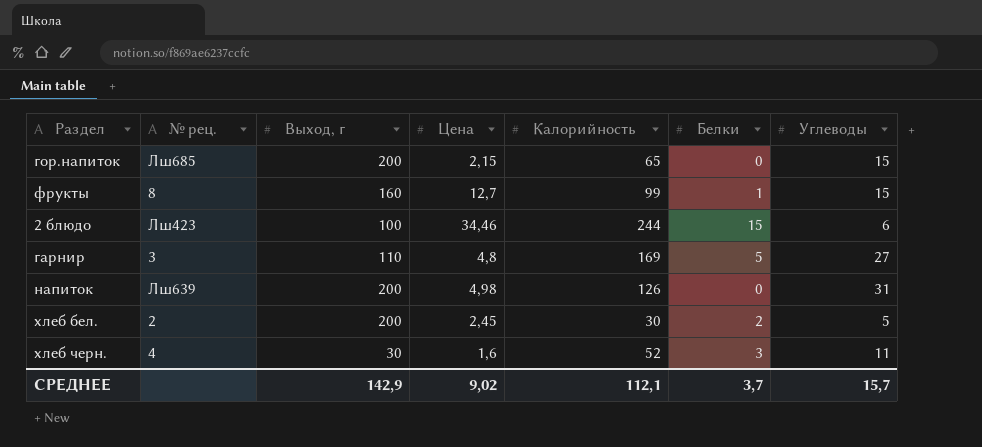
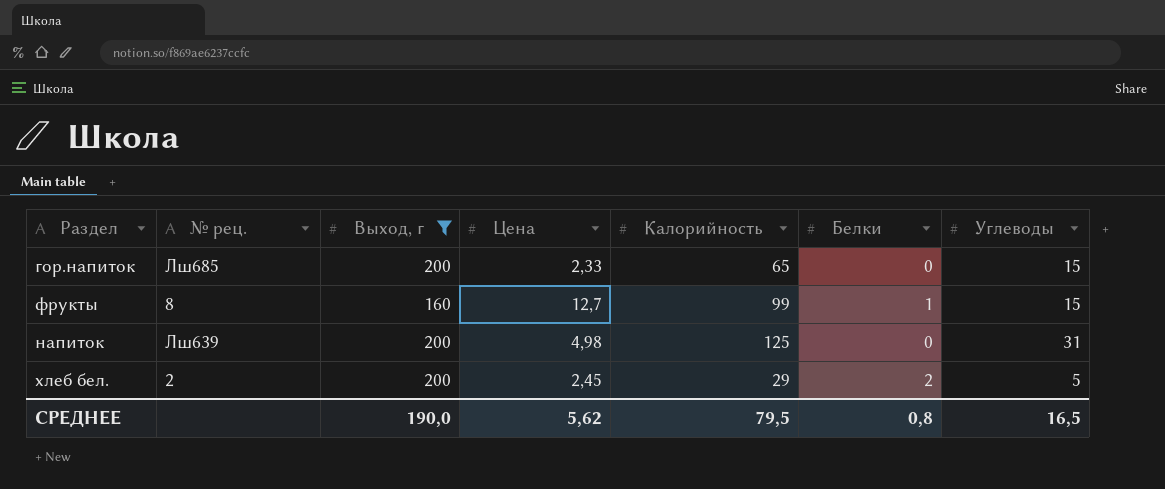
filter: none -> Выход, г >= 160
гор.напиток | Цена: 2,15 -> 2,33
напиток | Калорийность: 126 -> 125
хлеб бел. | Калорийность: 30 -> 29
СРЕДНЕЕ | Выход, г: 142,9 -> 190,0
СРЕДНЕЕ | Цена: 9,02 -> 5,62
СРЕДНЕЕ | Калорийность: 112,1 -> 79,5
СРЕДНЕЕ | Белки: 3,7 -> 0,8
СРЕДНЕЕ | Углеводы: 15,7 -> 16,5

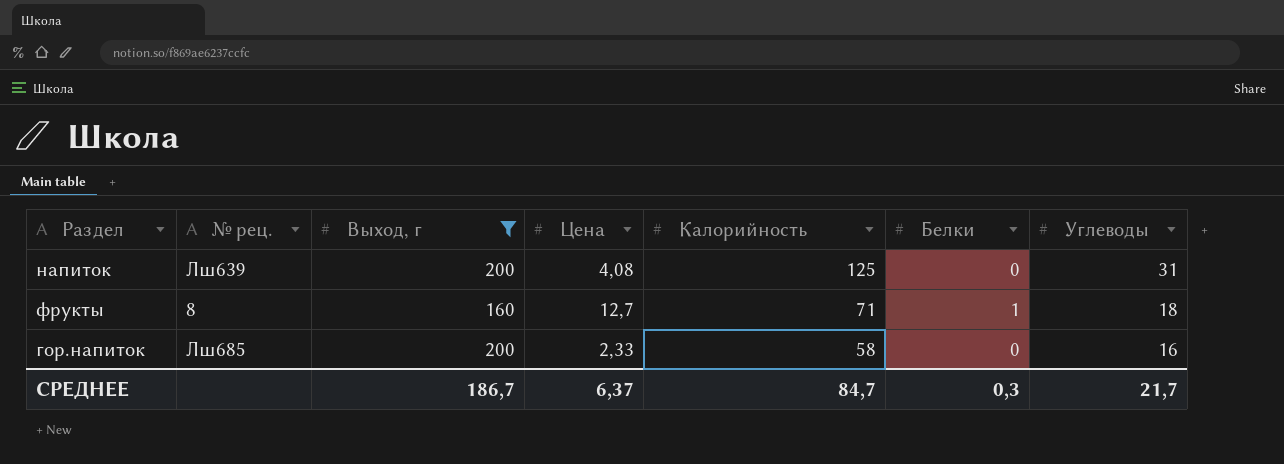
row order: none -> Калорийность descending
row хлеб бел.: 2 | 200 | 2,45 | 29 | 2 | 5 -> none
напиток | Цена: 4,98 -> 4,08
фрукты | Калорийность: 99 -> 71
фрукты | Углеводы: 15 -> 18
гор.напиток | Калорийность: 65 -> 58
гор.напиток | Углеводы: 15 -> 16
СРЕДНЕЕ | Выход, г: 190,0 -> 186,7
СРЕДНЕЕ | Цена: 5,62 -> 6,37
СРЕДНЕЕ | Калорийность: 79,5 -> 84,7
СРЕДНЕЕ | Белки: 0,8 -> 0,3
СРЕДНЕЕ | Углеводы: 16,5 -> 21,7

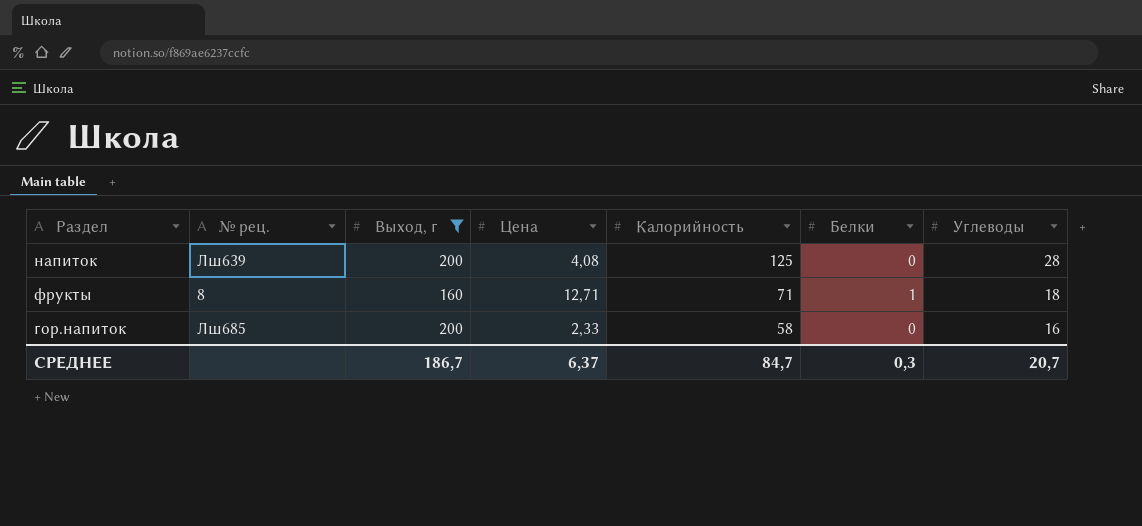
напиток | Углеводы: 31 -> 28
фрукты | Цена: 12,7 -> 12,71
СРЕДНЕЕ | Углеводы: 21,7 -> 20,7

